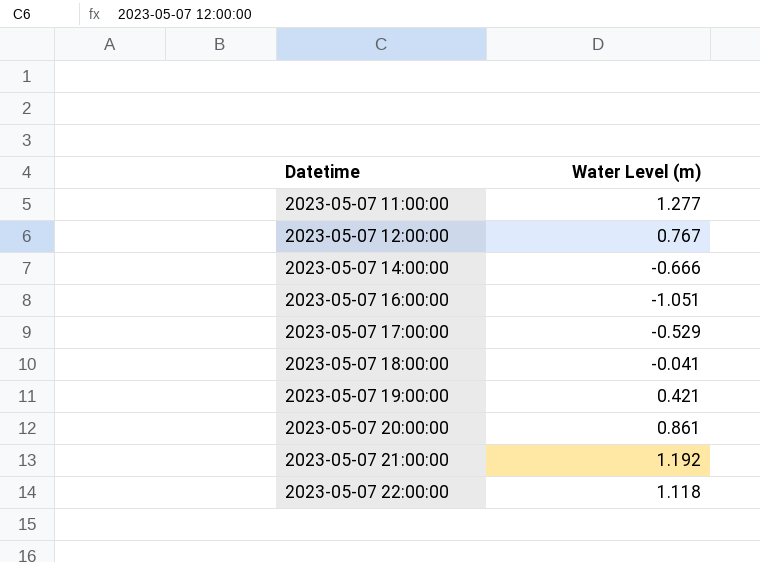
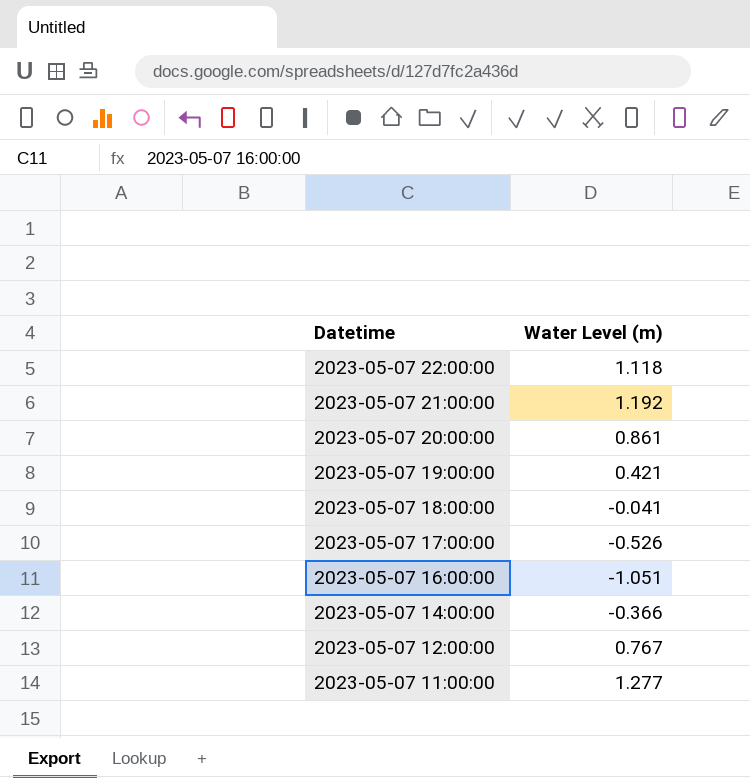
row order: Datetime ascending -> Datetime descending
2023-05-07 17:00:00 | Water Level (m): -0.529 -> -0.526
2023-05-07 14:00:00 | Water Level (m): -0.666 -> -0.366

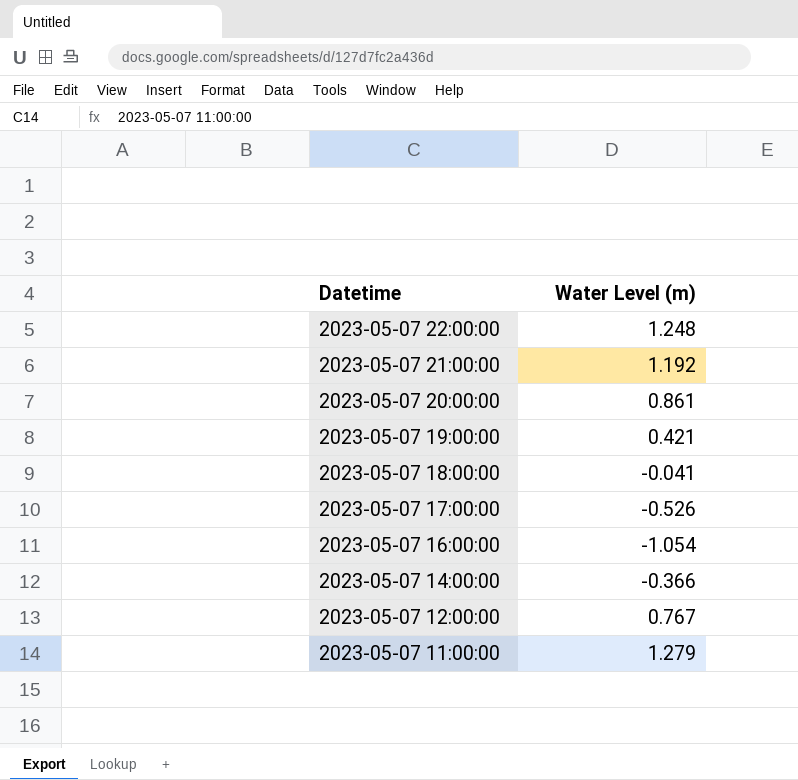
2023-05-07 22:00:00 | Water Level (m): 1.118 -> 1.248
2023-05-07 16:00:00 | Water Level (m): -1.051 -> -1.054
2023-05-07 11:00:00 | Water Level (m): 1.277 -> 1.279

